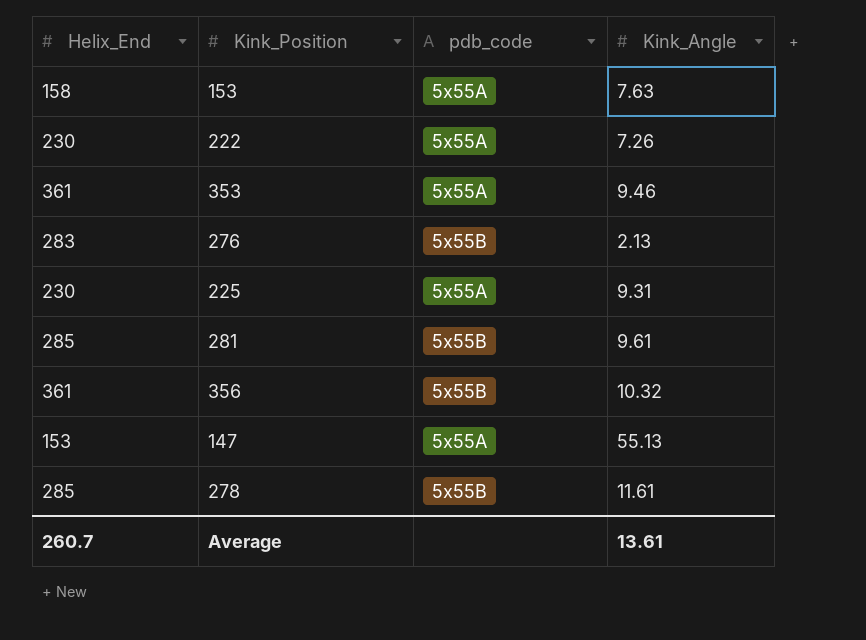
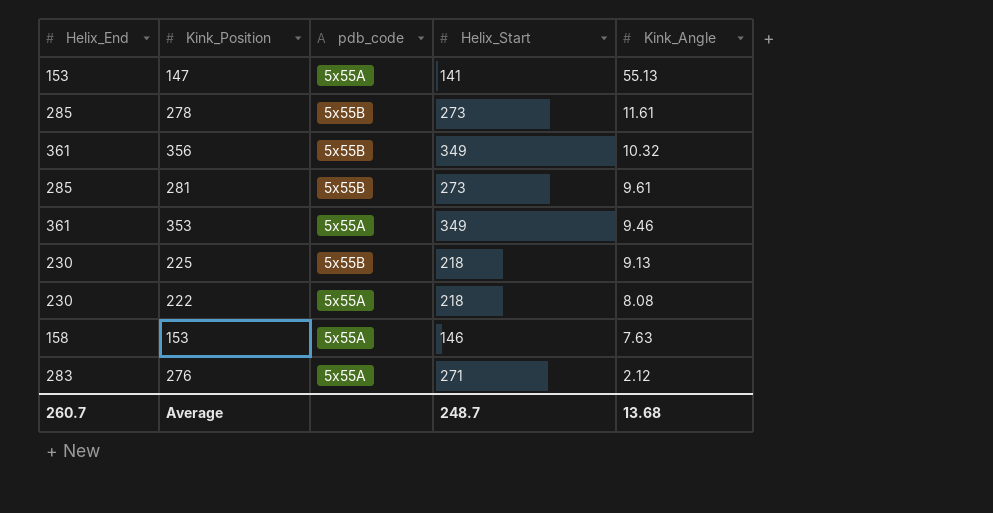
row order: none -> Kink_Angle descending
column Helix_Start | position: none -> 4
225 | pdb_code: 5x55A -> 5x55B
225 | Kink_Angle: 9.31 -> 9.13
222 | Kink_Angle: 7.26 -> 8.08
276 | pdb_code: 5x55B -> 5x55A
276 | Kink_Angle: 2.13 -> 2.12
Average | Kink_Angle: 13.61 -> 13.68

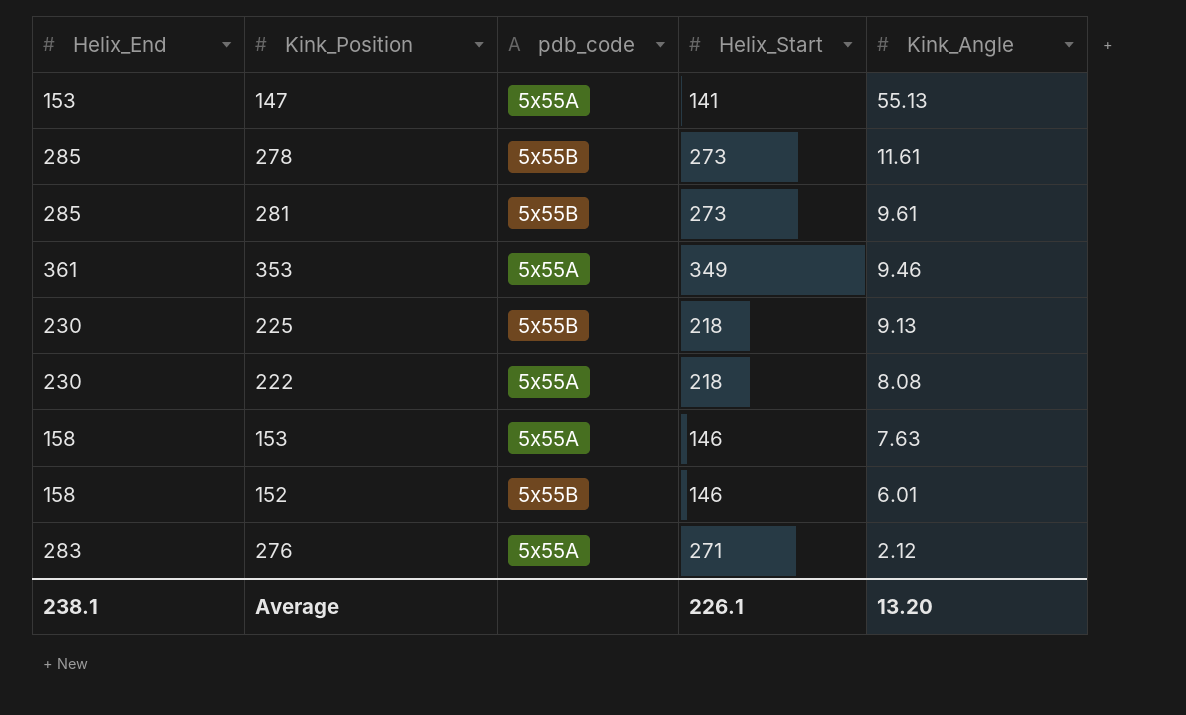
row 356: 361 | 5x55B | 349 | 10.32 -> none
row 152: none -> 158 | 5x55B | 146 | 6.01
Average | Helix_End: 260.7 -> 238.1
Average | Helix_Start: 248.7 -> 226.1
Average | Kink_Angle: 13.68 -> 13.20

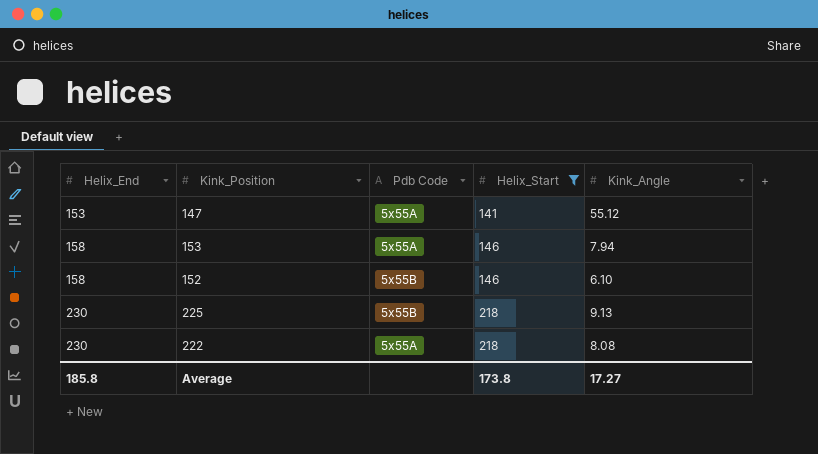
filter: none -> Helix_Start <= 218
row order: Kink_Angle descending -> Helix_End ascending
column name: pdb_code -> Pdb Code
147 | Kink_Angle: 55.13 -> 55.12
153 | Kink_Angle: 7.63 -> 7.94
152 | Kink_Angle: 6.01 -> 6.10
Average | Helix_End: 238.1 -> 185.8
Average | Helix_Start: 226.1 -> 173.8
Average | Kink_Angle: 13.20 -> 17.27

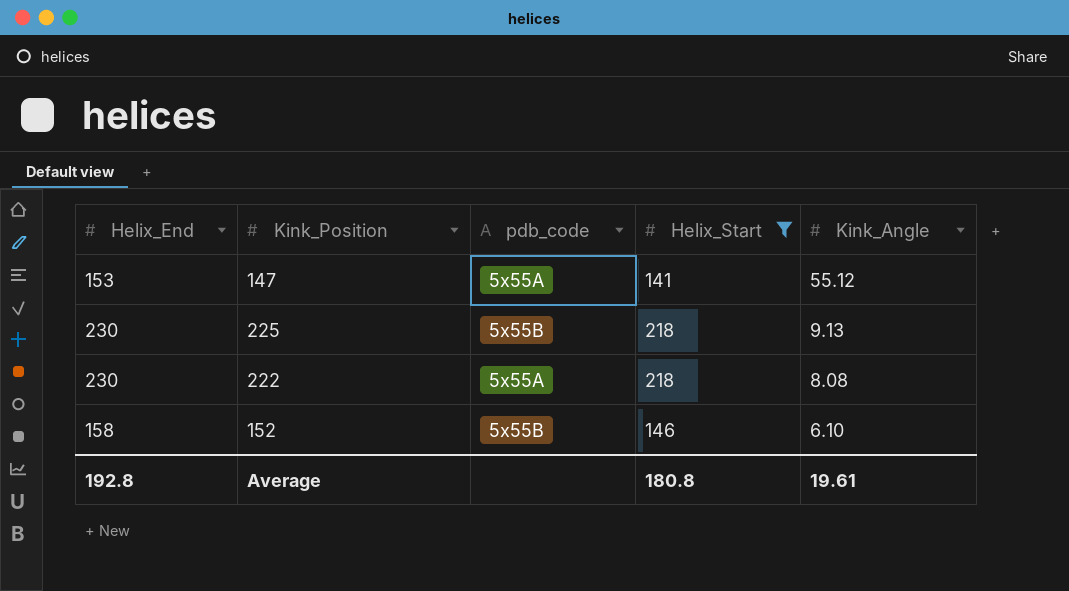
row order: Helix_End ascending -> Kink_Angle descending
column name: Pdb Code -> pdb_code
row 153: 158 | 5x55A | 146 | 7.94 -> none
Average | Helix_End: 185.8 -> 192.8
Average | Helix_Start: 173.8 -> 180.8
Average | Kink_Angle: 17.27 -> 19.61

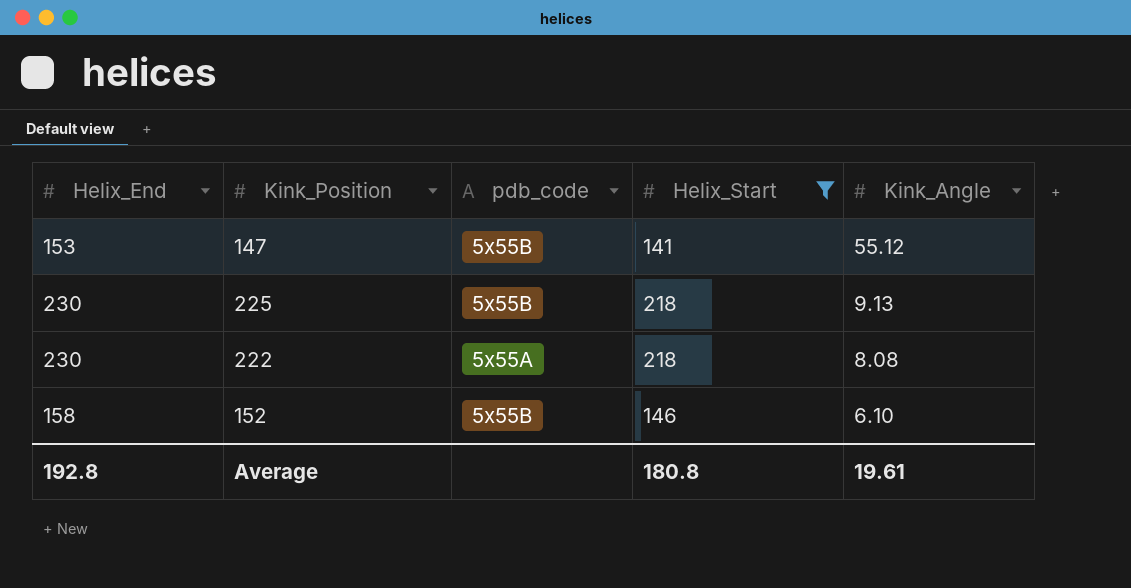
147 | pdb_code: 5x55A -> 5x55B

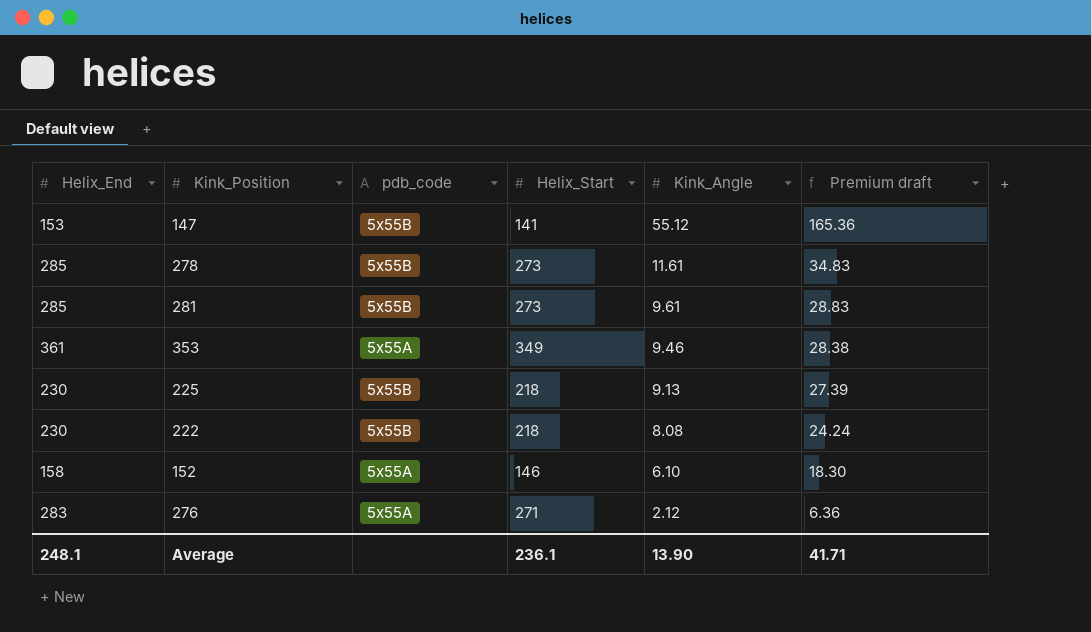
filter: Helix_Start <= 218 -> none
column Premium draft | formula: none -> [Kink_Angle] * 3
222 | pdb_code: 5x55A -> 5x55B
152 | pdb_code: 5x55B -> 5x55A
Average | Helix_End: 192.8 -> 248.1
Average | Helix_Start: 180.8 -> 236.1
Average | Kink_Angle: 19.61 -> 13.90

